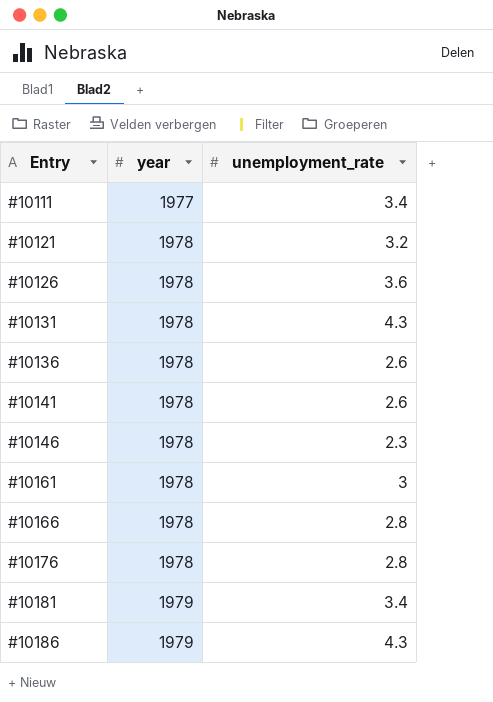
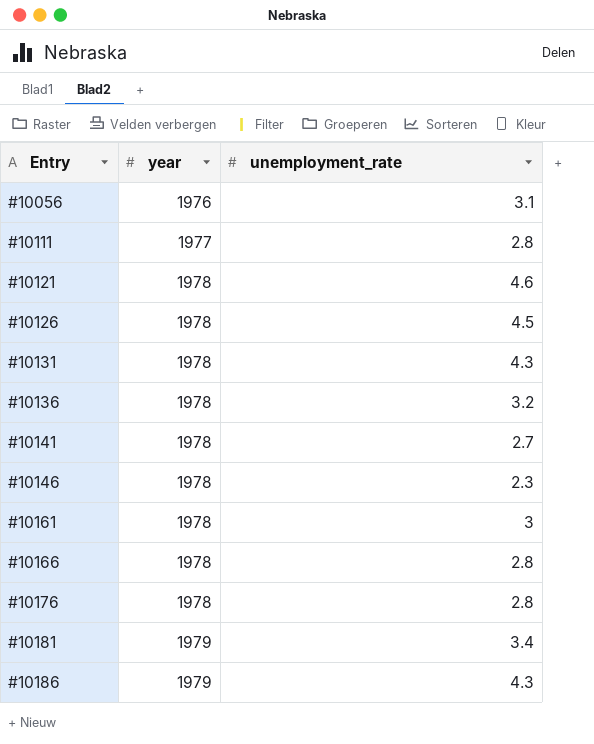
row #10056: none -> 1976 | 3.1
#10111 | unemployment_rate: 3.4 -> 2.8
#10121 | unemployment_rate: 3.2 -> 4.6
#10126 | unemployment_rate: 3.6 -> 4.5
#10136 | unemployment_rate: 2.6 -> 3.2
#10141 | unemployment_rate: 2.6 -> 2.7

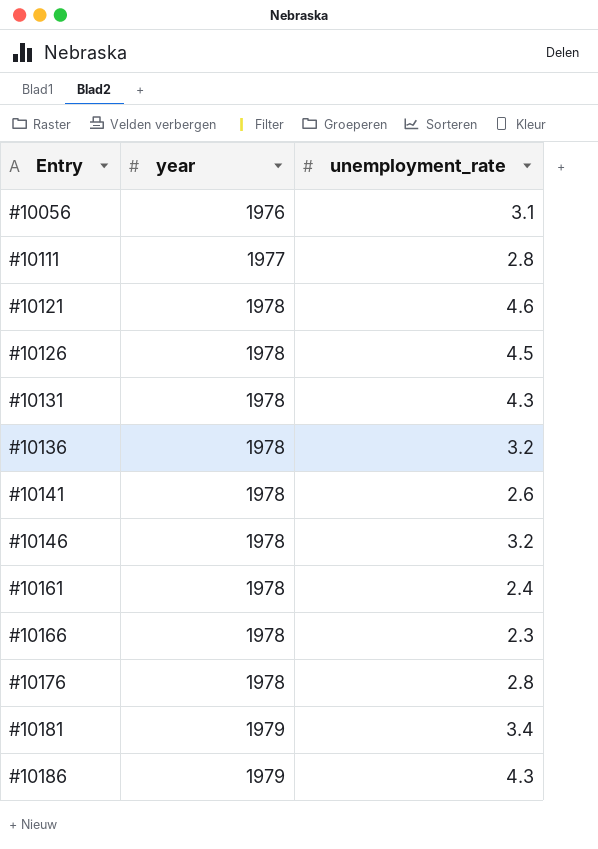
#10141 | unemployment_rate: 2.7 -> 2.6
#10146 | unemployment_rate: 2.3 -> 3.2
#10161 | unemployment_rate: 3 -> 2.4
#10166 | unemployment_rate: 2.8 -> 2.3

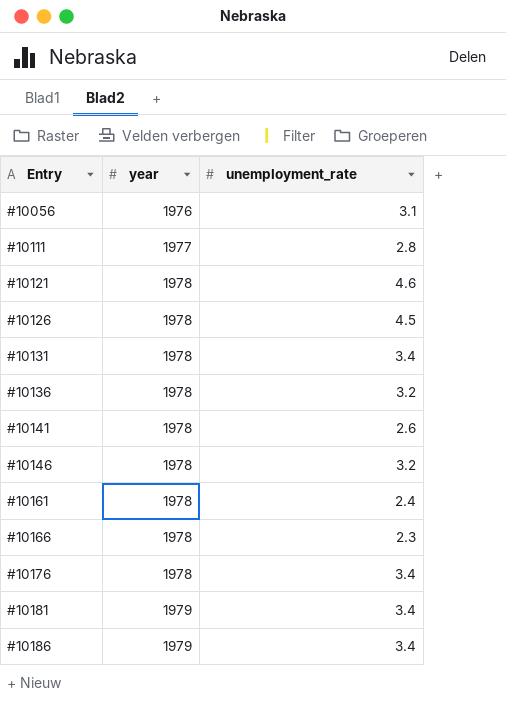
#10131 | unemployment_rate: 4.3 -> 3.4
#10176 | unemployment_rate: 2.8 -> 3.4
#10186 | unemployment_rate: 4.3 -> 3.4

